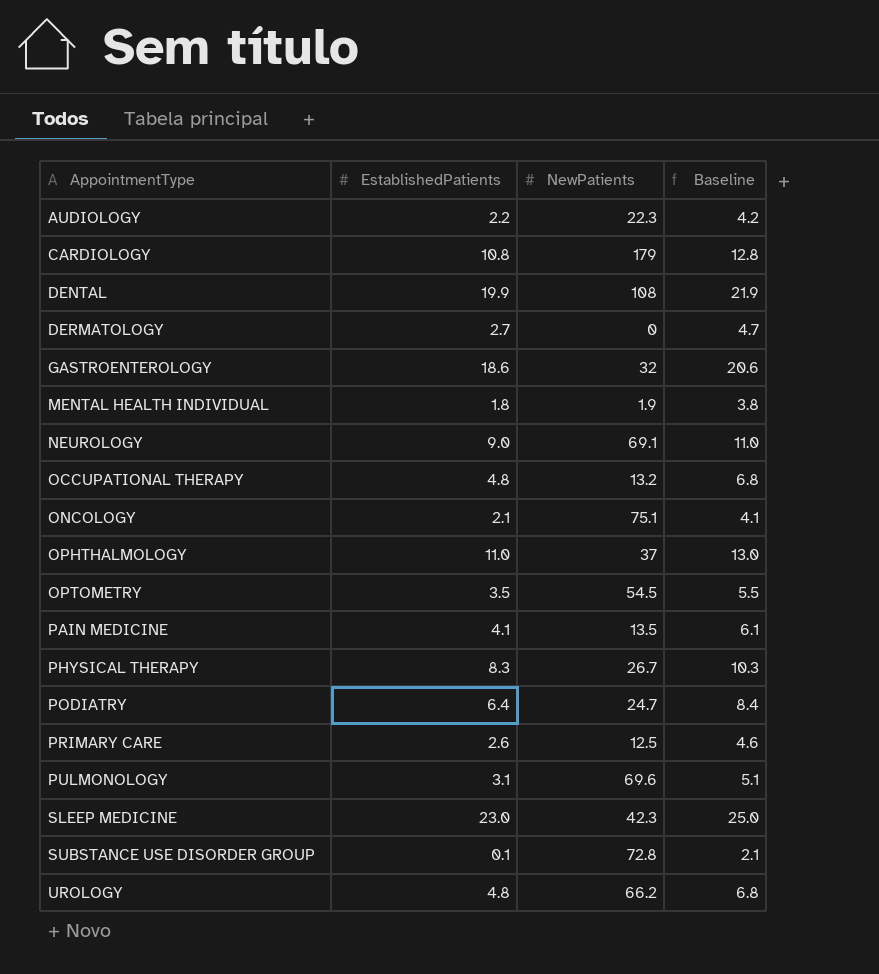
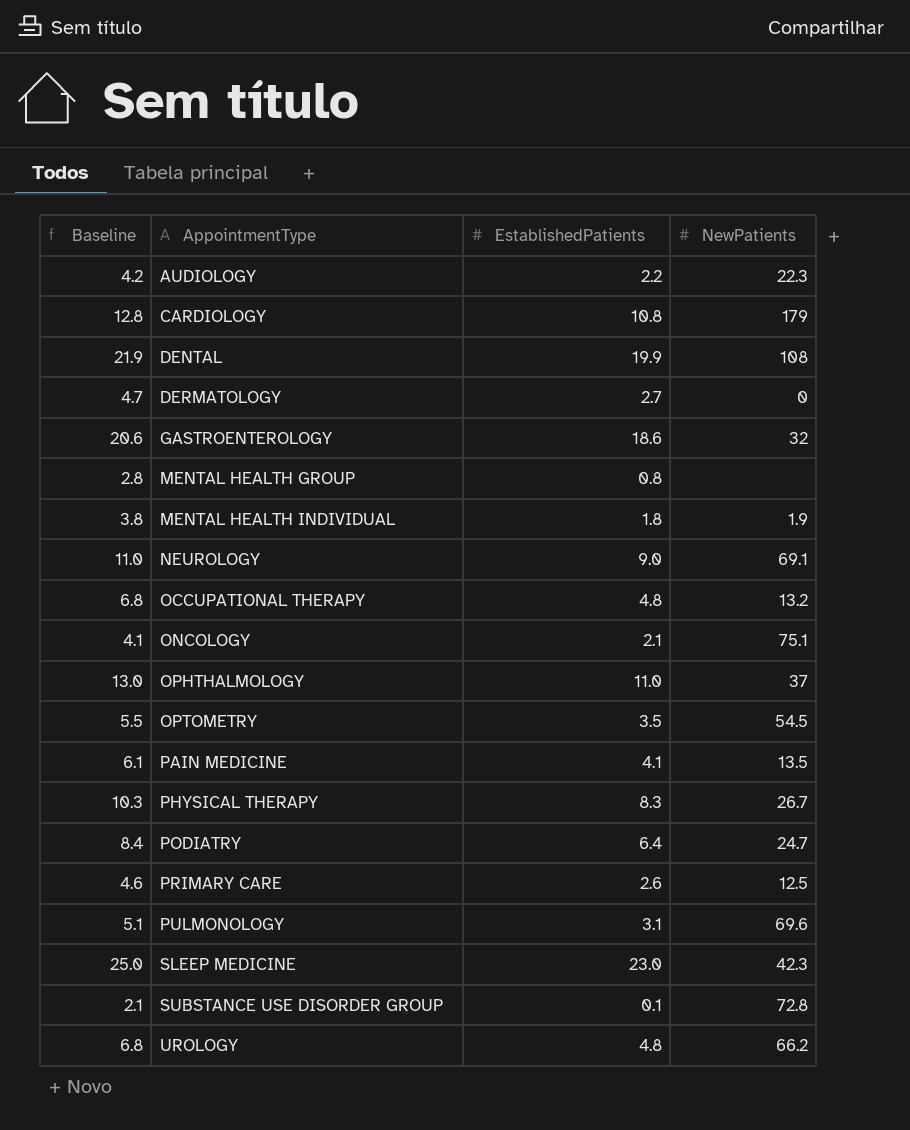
column Baseline | position: 4 -> 1
row MENTAL HEALTH GROUP: none -> 2.8 | 0.8 | none

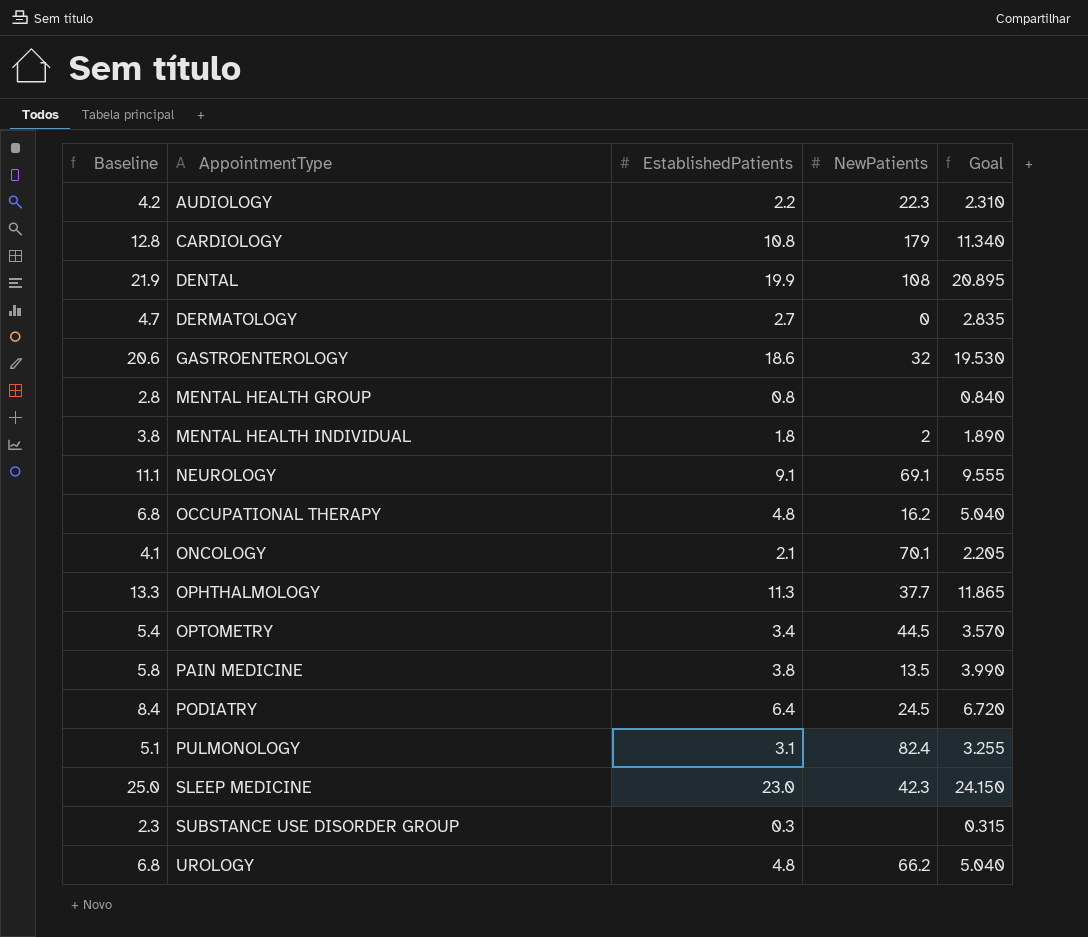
column Goal | formula: none -> [EstablishedPatients] * 1.05
row PHYSICAL THERAPY: 10.3 | 8.3 | 26.7 -> none
row PRIMARY CARE: 4.6 | 2.6 | 12.5 -> none
MENTAL HEALTH INDIVIDUAL | NewPatients: 1.9 -> 2
NEUROLOGY | Baseline: 11.0 -> 11.1
NEUROLOGY | EstablishedPatients: 9.0 -> 9.1
OCCUPATIONAL THERAPY | NewPatients: 13.2 -> 16.2
ONCOLOGY | NewPatients: 75.1 -> 70.1
OPHTHALMOLOGY | Baseline: 13.0 -> 13.3
OPHTHALMOLOGY | EstablishedPatients: 11.0 -> 11.3
OPHTHALMOLOGY | NewPatients: 37 -> 37.7
OPTOMETRY | Baseline: 5.5 -> 5.4
OPTOMETRY | EstablishedPatients: 3.5 -> 3.4
OPTOMETRY | NewPatients: 54.5 -> 44.5
PAIN MEDICINE | Baseline: 6.1 -> 5.8
PAIN MEDICINE | EstablishedPatients: 4.1 -> 3.8
PODIATRY | NewPatients: 24.7 -> 24.5
PULMONOLOGY | NewPatients: 69.6 -> 82.4
SUBSTANCE USE DISORDER GROUP | Baseline: 2.1 -> 2.3
SUBSTANCE USE DISORDER GROUP | EstablishedPatients: 0.1 -> 0.3
SUBSTANCE USE DISORDER GROUP | NewPatients: 72.8 -> none

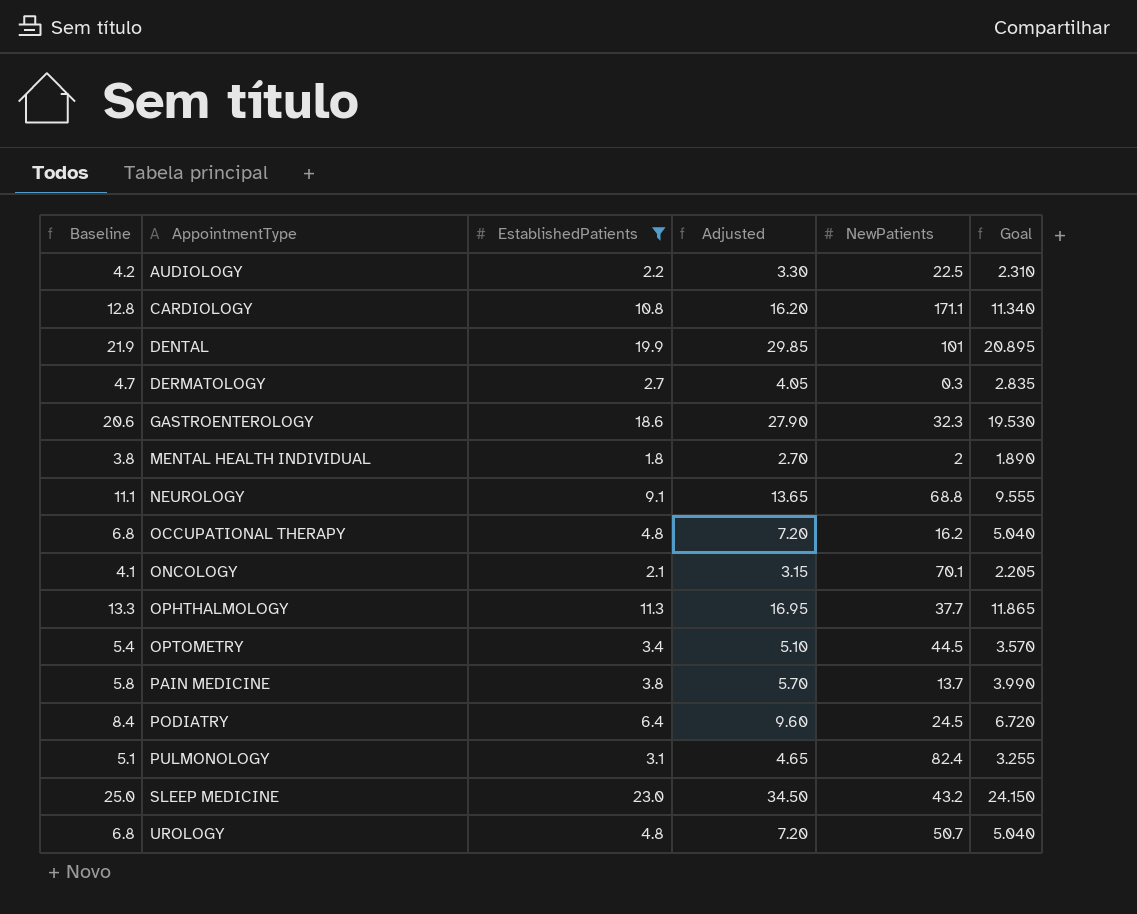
filter: none -> EstablishedPatients >= 1.8
column Adjusted | formula: none -> [EstablishedPatients] * 1.5
AUDIOLOGY | NewPatients: 22.3 -> 22.5
CARDIOLOGY | NewPatients: 179 -> 171.1
DENTAL | NewPatients: 108 -> 101
DERMATOLOGY | NewPatients: 0 -> 0.3
GASTROENTEROLOGY | NewPatients: 32 -> 32.3
NEUROLOGY | NewPatients: 69.1 -> 68.8
PAIN MEDICINE | NewPatients: 13.5 -> 13.7
SLEEP MEDICINE | NewPatients: 42.3 -> 43.2
UROLOGY | NewPatients: 66.2 -> 50.7

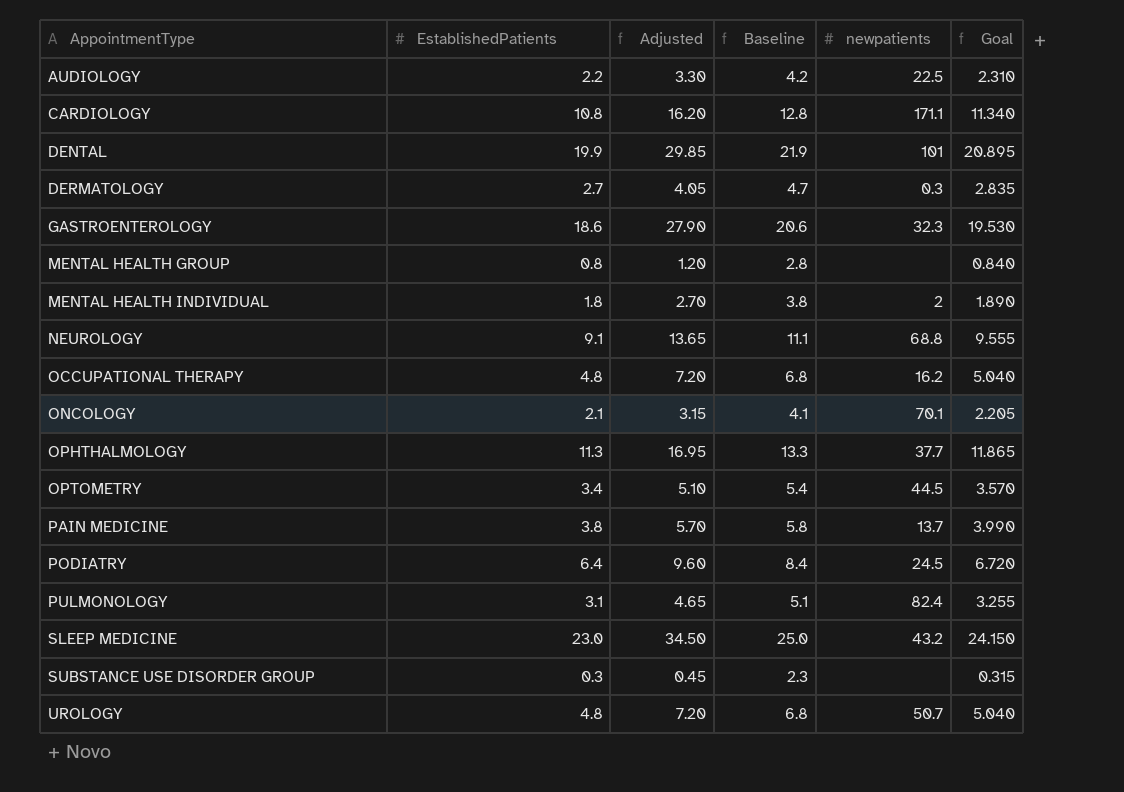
filter: EstablishedPatients >= 1.8 -> none
column Baseline | position: 1 -> 4
column name: NewPatients -> newpatients

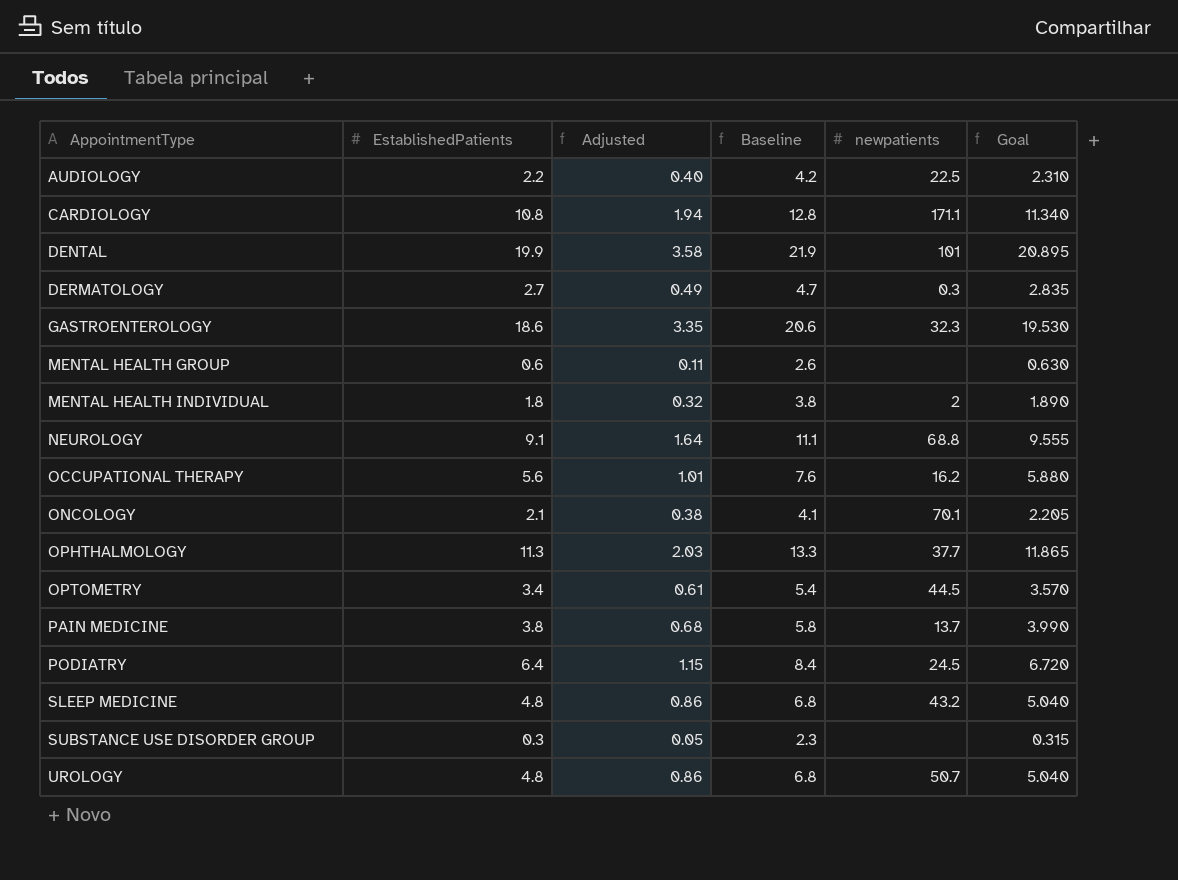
column Adjusted | formula: [EstablishedPatients] * 1.5 -> [EstablishedPatients] * 0.18
row PULMONOLOGY: 3.1 | 4.65 | 5.1 | 82.4 | 3.255 -> none
MENTAL HEALTH GROUP | EstablishedPatients: 0.8 -> 0.6
MENTAL HEALTH GROUP | Baseline: 2.8 -> 2.6
MENTAL HEALTH GROUP | Goal: 0.840 -> 0.630
OCCUPATIONAL THERAPY | EstablishedPatients: 4.8 -> 5.6
OCCUPATIONAL THERAPY | Baseline: 6.8 -> 7.6
OCCUPATIONAL THERAPY | Goal: 5.040 -> 5.880
SLEEP MEDICINE | EstablishedPatients: 23.0 -> 4.8
SLEEP MEDICINE | Baseline: 25.0 -> 6.8
SLEEP MEDICINE | Goal: 24.150 -> 5.040

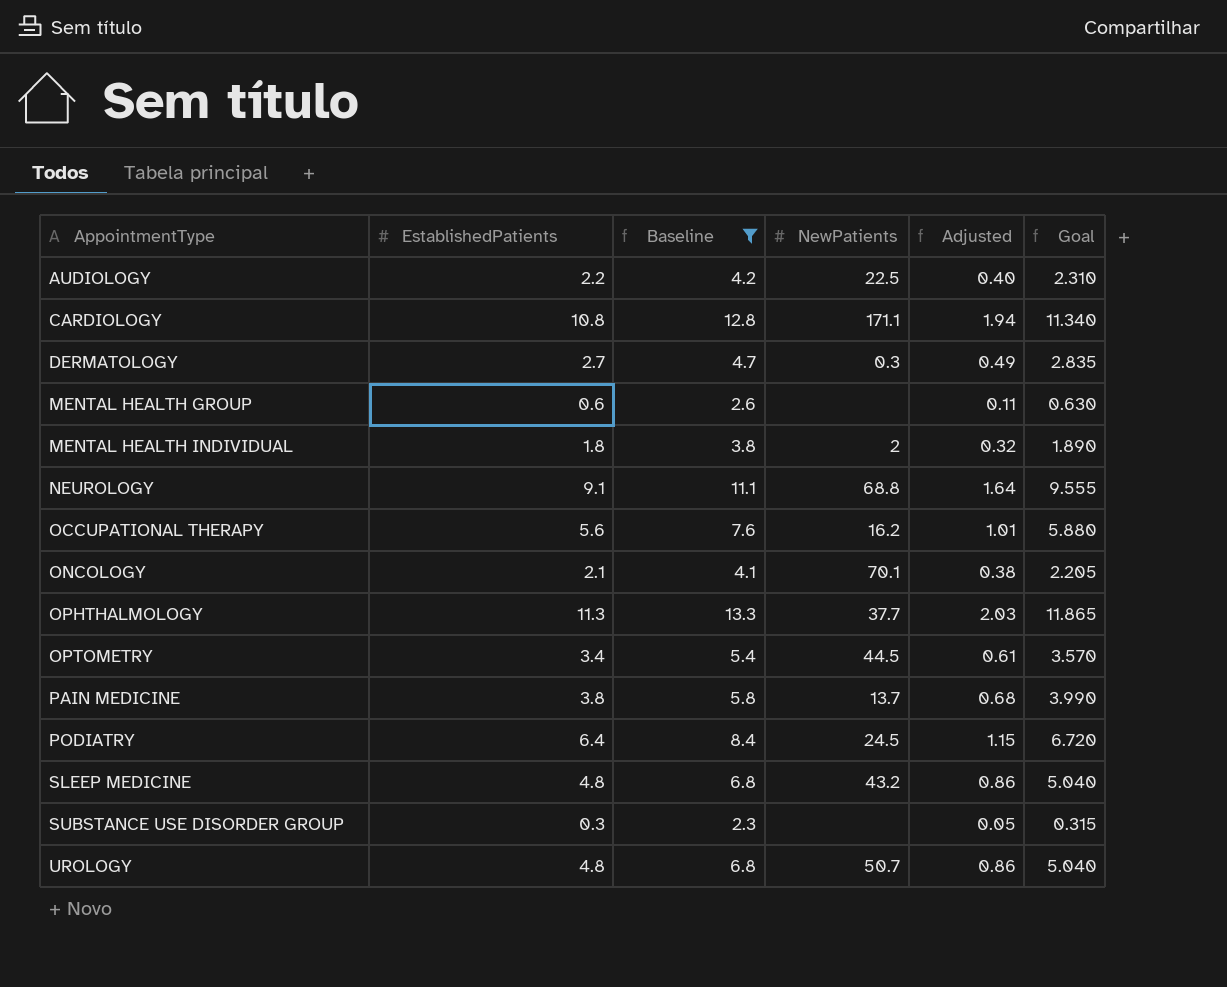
filter: none -> Baseline <= 13.3
column name: newpatients -> NewPatients
column Adjusted | position: 3 -> 5

